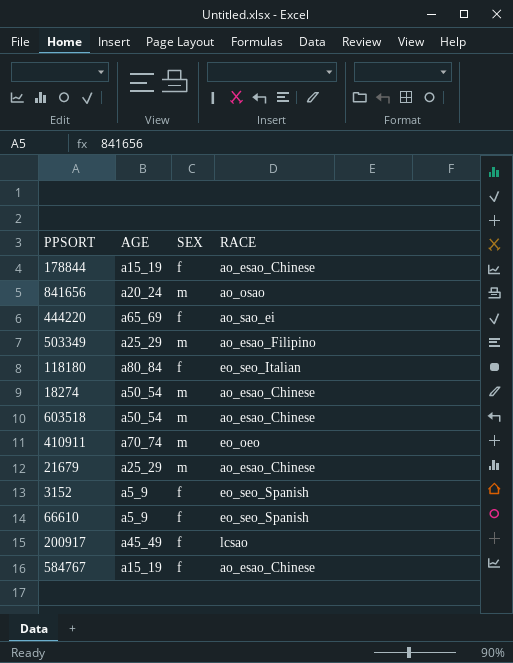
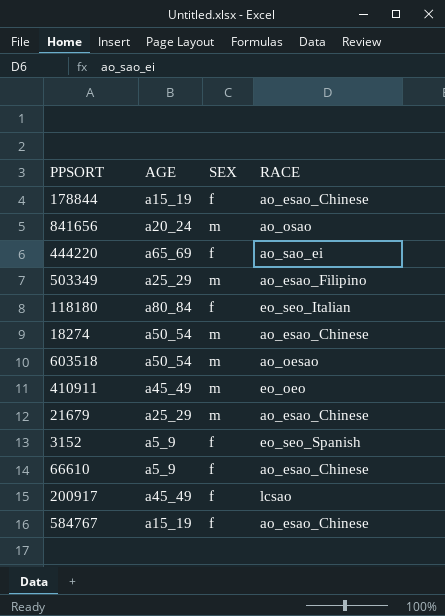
603518 | RACE: ao_esao_Chinese -> ao_oesao
410911 | AGE: a70_74 -> a45_49
66610 | RACE: eo_seo_Spanish -> ao_esao_Chinese

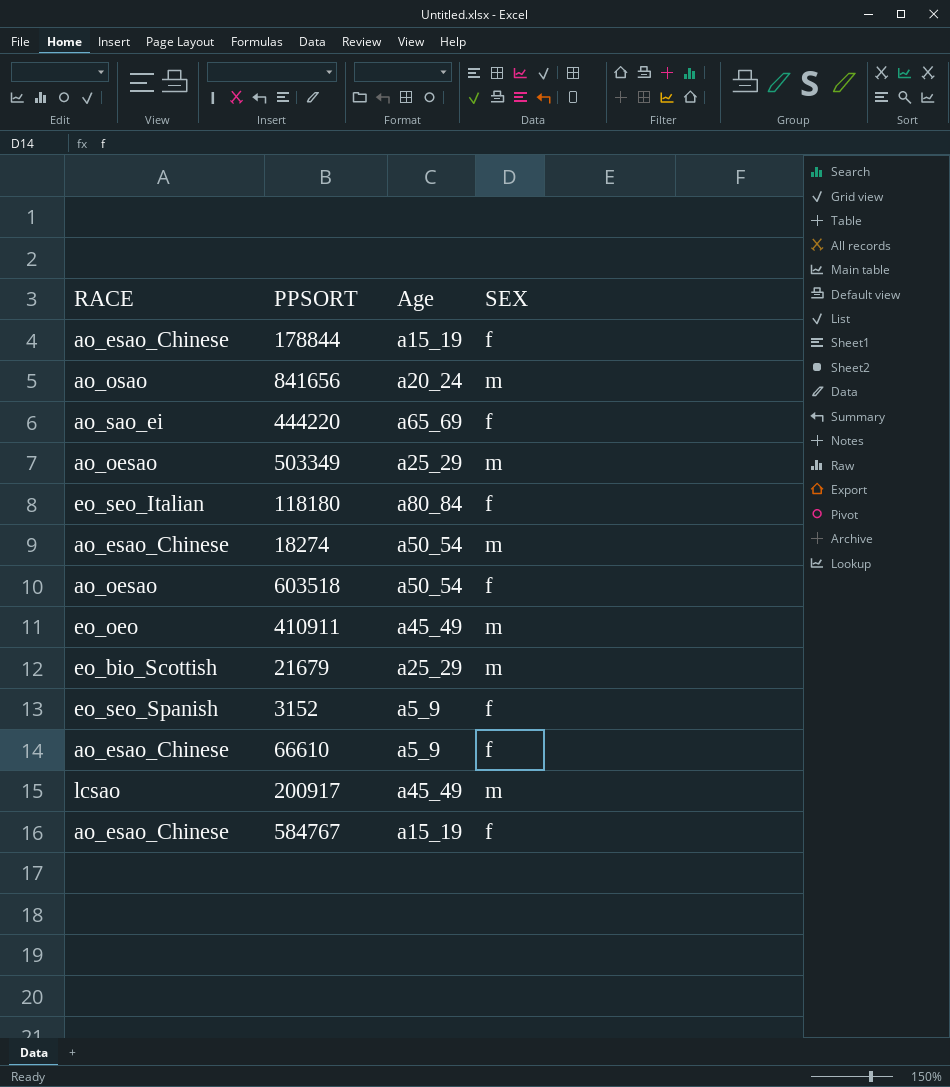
column RACE | position: 4 -> 1
column name: AGE -> Age
503349 | RACE: ao_esao_Filipino -> ao_oesao
603518 | SEX: m -> f
21679 | RACE: ao_esao_Chinese -> eo_bio_Scottish
200917 | SEX: f -> m

